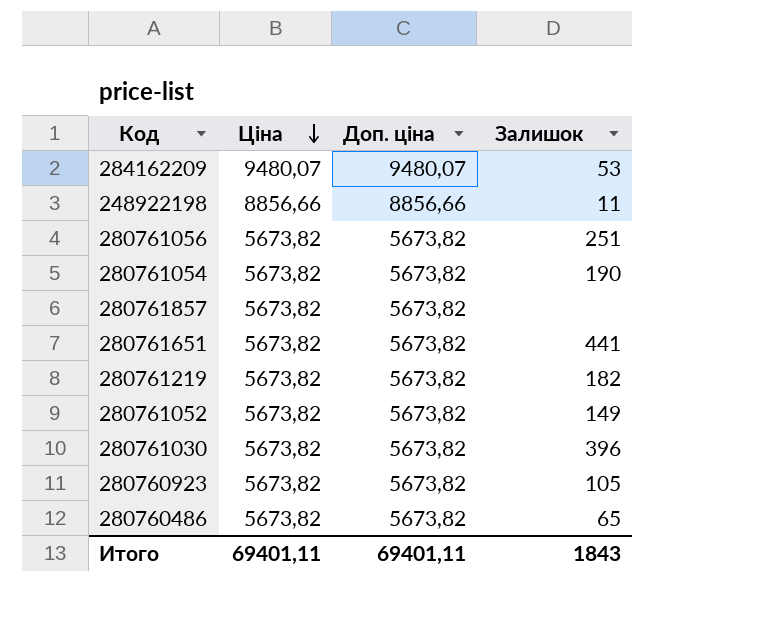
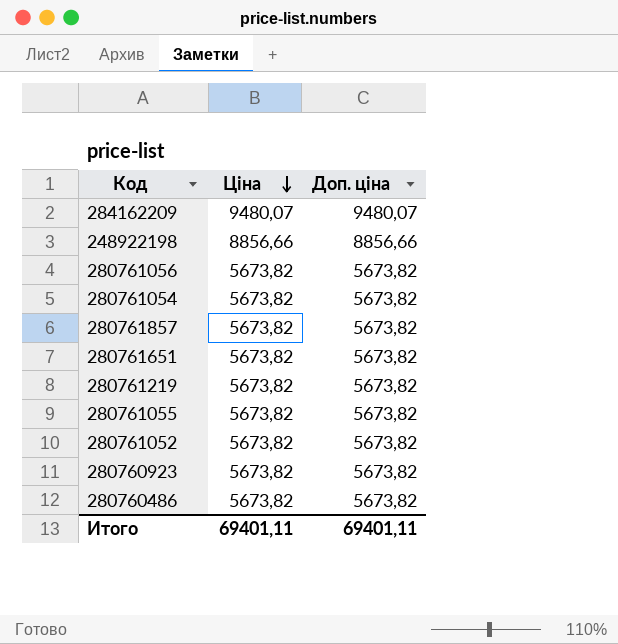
column Залишок | position: 4 -> none
row 280761030: 5673,82 | 5673,82 | 396 -> none
row 280761055: none -> 5673,82 | 5673,82

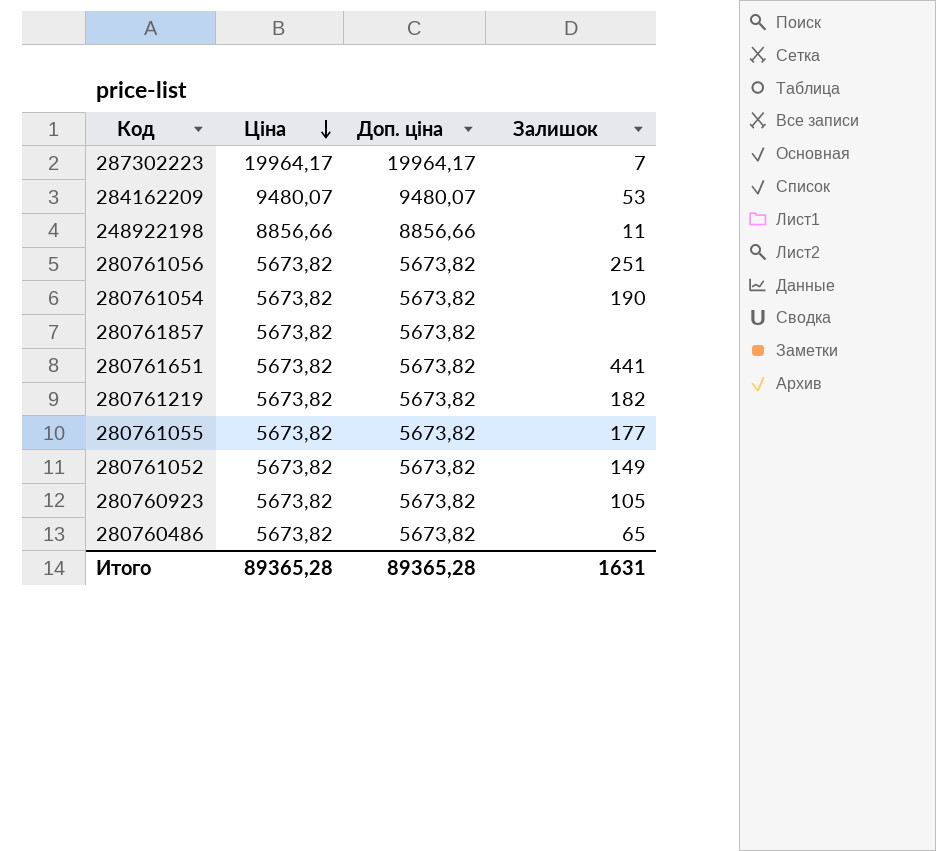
column Залишок | position: none -> 4
row 287302223: none -> 19964,17 | 19964,17 | 7
Итого | Ціна: 69401,11 -> 89365,28
Итого | Доп. ціна: 69401,11 -> 89365,28

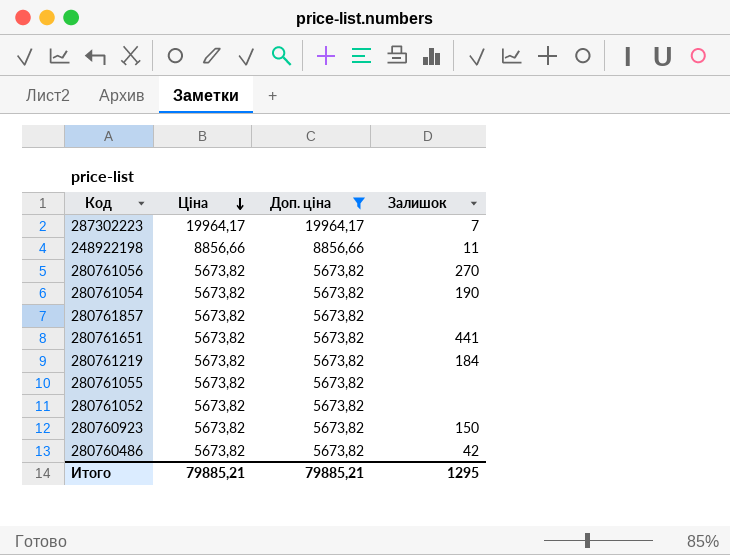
filter: none -> Доп. ціна != 9480,07
280761056 | Залишок: 251 -> 270
280761219 | Залишок: 182 -> 184
280761055 | Залишок: 177 -> none
280761052 | Залишок: 149 -> none
280760923 | Залишок: 105 -> 150
280760486 | Залишок: 65 -> 42
Итого | Ціна: 89365,28 -> 79885,21
Итого | Доп. ціна: 89365,28 -> 79885,21
Итого | Залишок: 1631 -> 1295

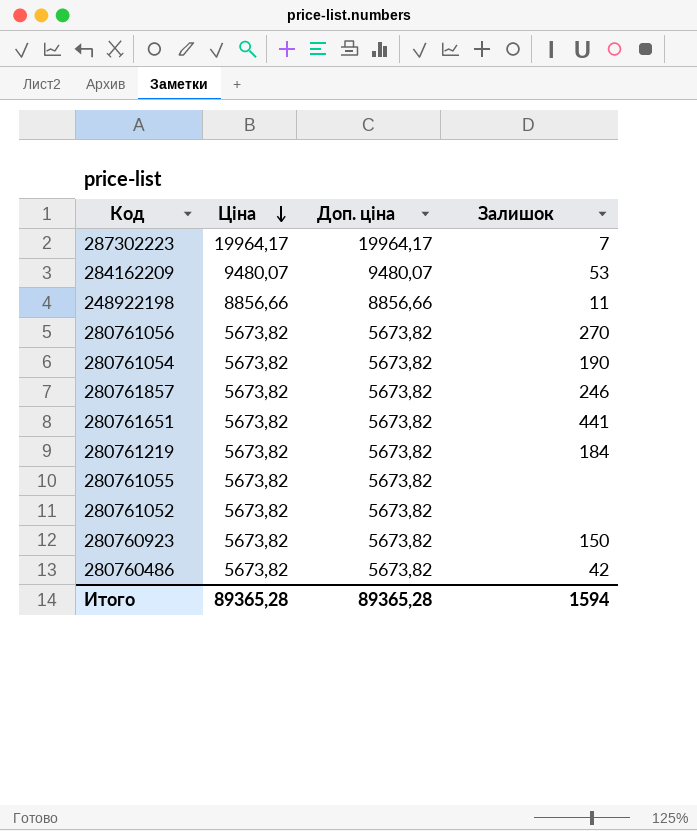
filter: Доп. ціна != 9480,07 -> none
280761857 | Залишок: none -> 246
Итого | Ціна: 79885,21 -> 89365,28
Итого | Доп. ціна: 79885,21 -> 89365,28
Итого | Залишок: 1295 -> 1594

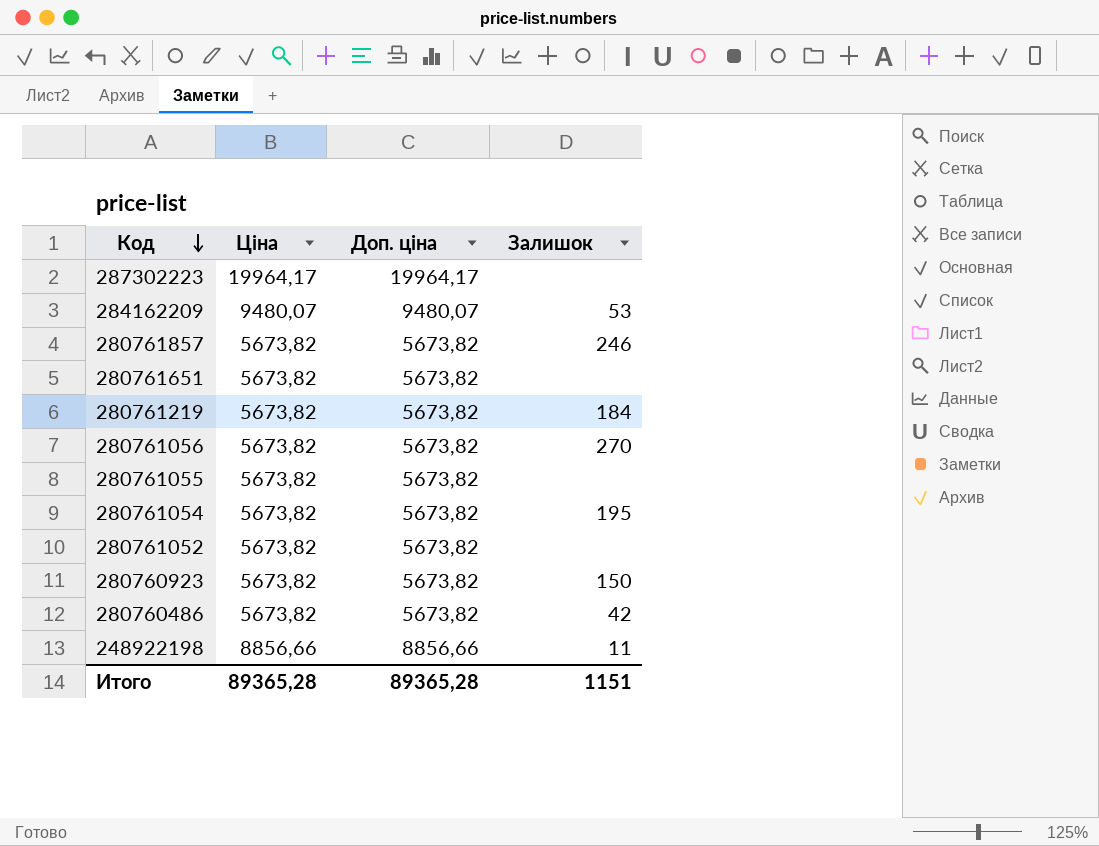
row order: Ціна descending -> Код descending
287302223 | Залишок: 7 -> none
280761651 | Залишок: 441 -> none
280761054 | Залишок: 190 -> 195
Итого | Залишок: 1594 -> 1151

